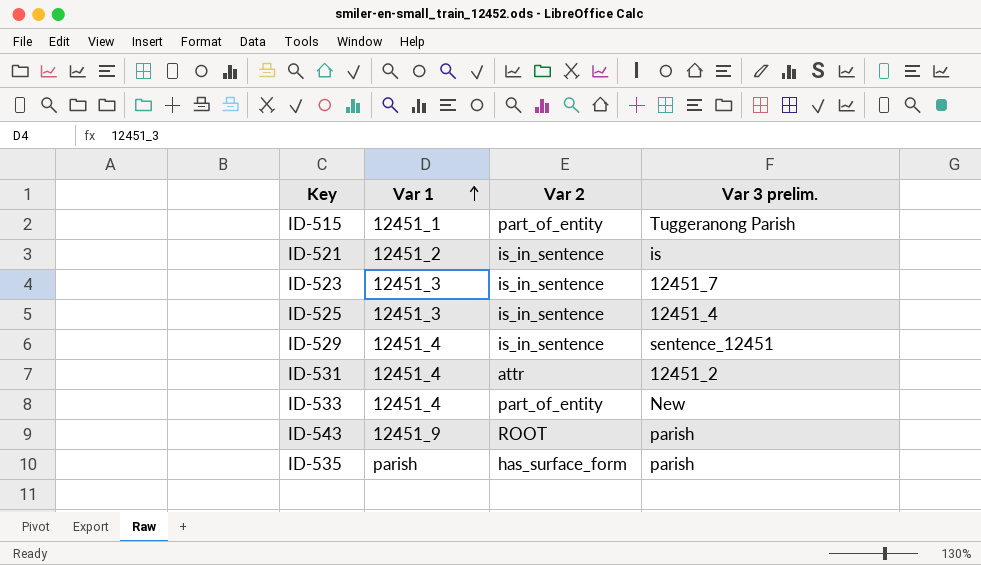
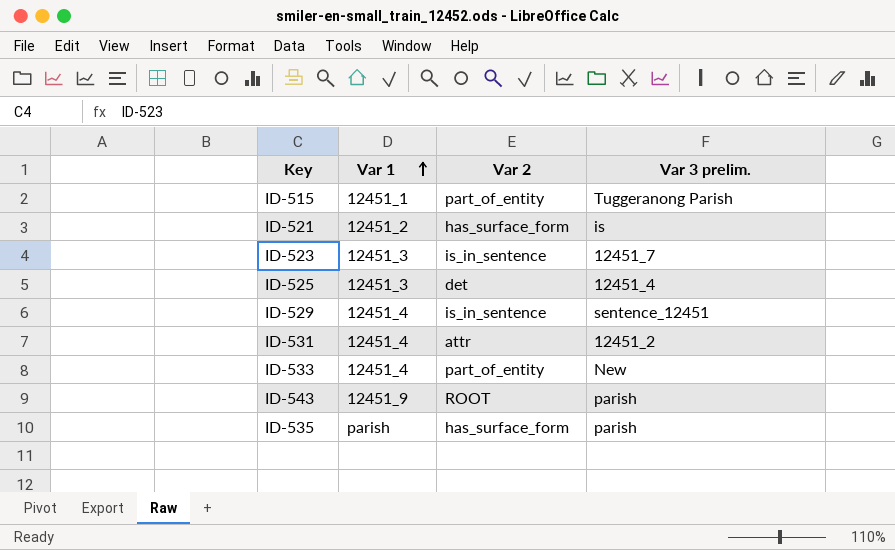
ID-521 | Var 2: is_in_sentence -> has_surface_form
ID-525 | Var 2: is_in_sentence -> det

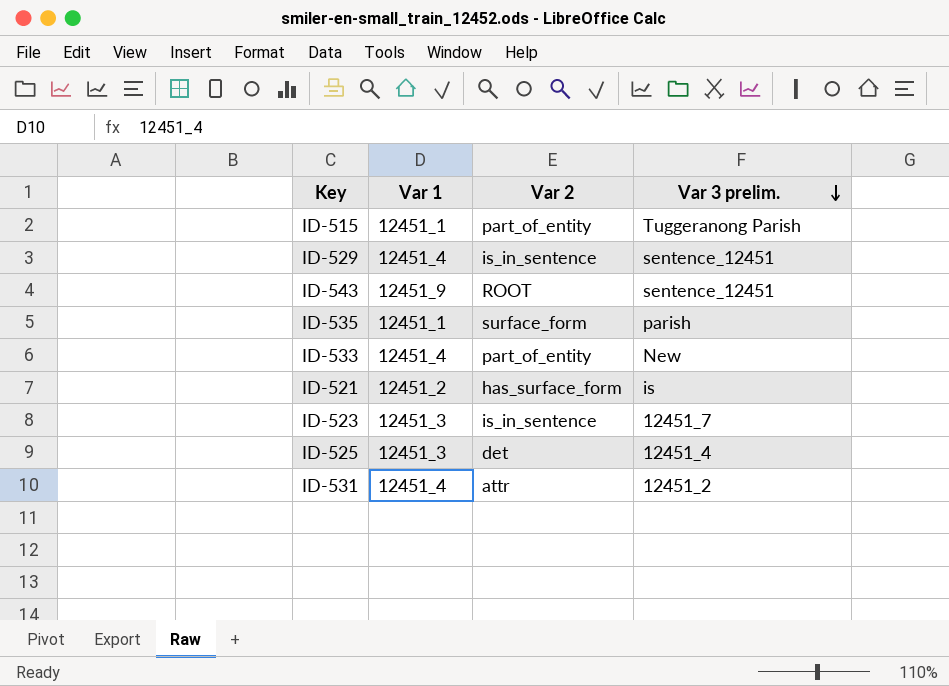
row order: Var 1 ascending -> Var 3 prelim. descending
ID-543 | Var 3 prelim.: parish -> sentence_12451
ID-535 | Var 1: parish -> 12451_1
ID-535 | Var 2: has_surface_form -> surface_form

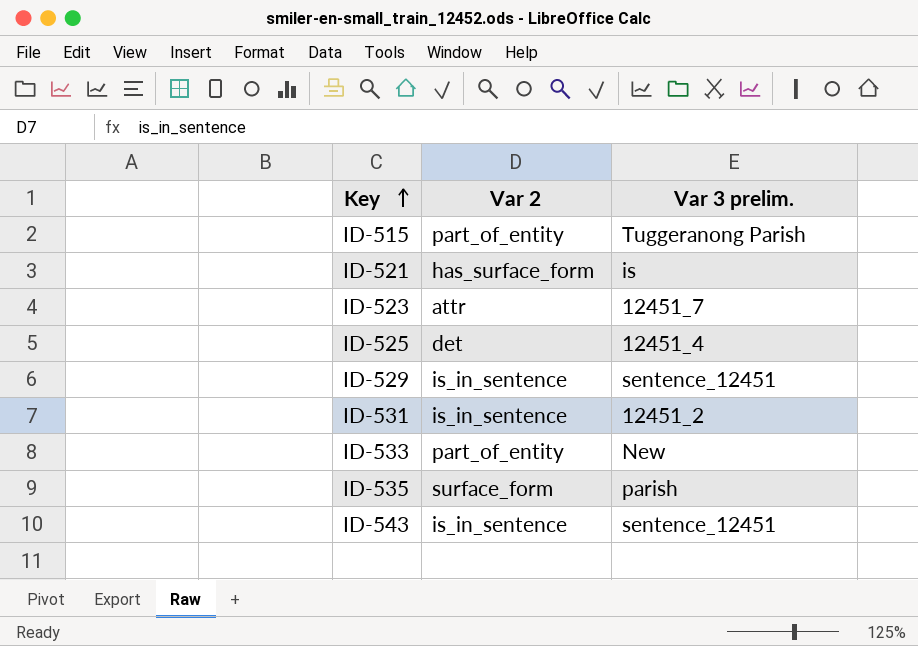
row order: Var 3 prelim. descending -> Key ascending
column Var 1 | position: 2 -> none
ID-523 | Var 2: is_in_sentence -> attr
ID-531 | Var 2: attr -> is_in_sentence
ID-543 | Var 2: ROOT -> is_in_sentence

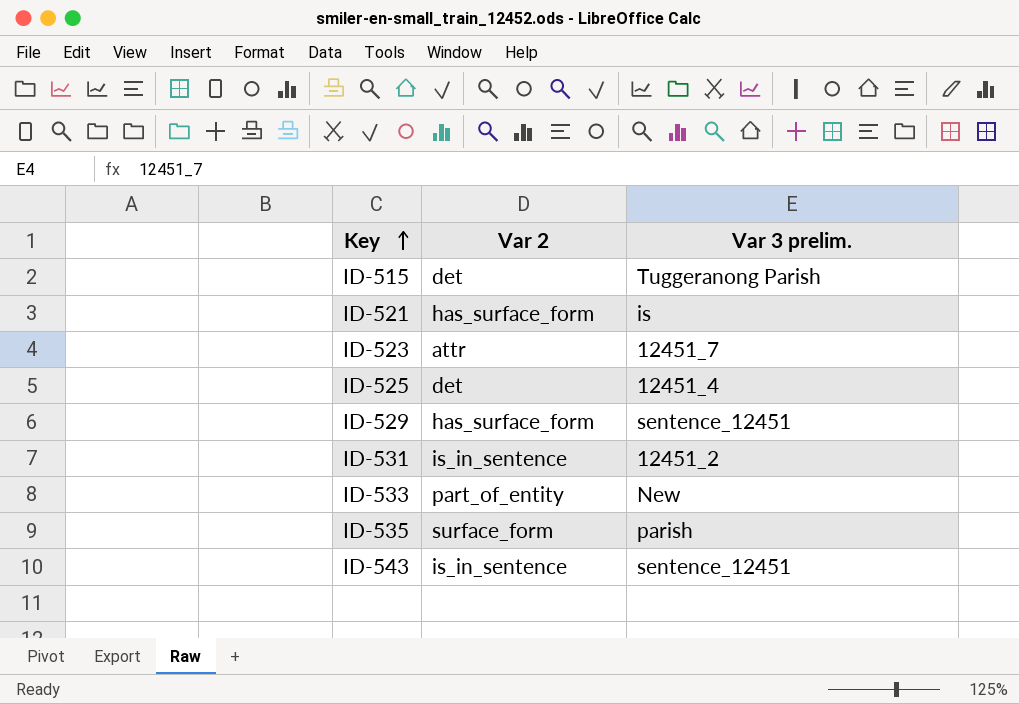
ID-515 | Var 2: part_of_entity -> det
ID-529 | Var 2: is_in_sentence -> has_surface_form

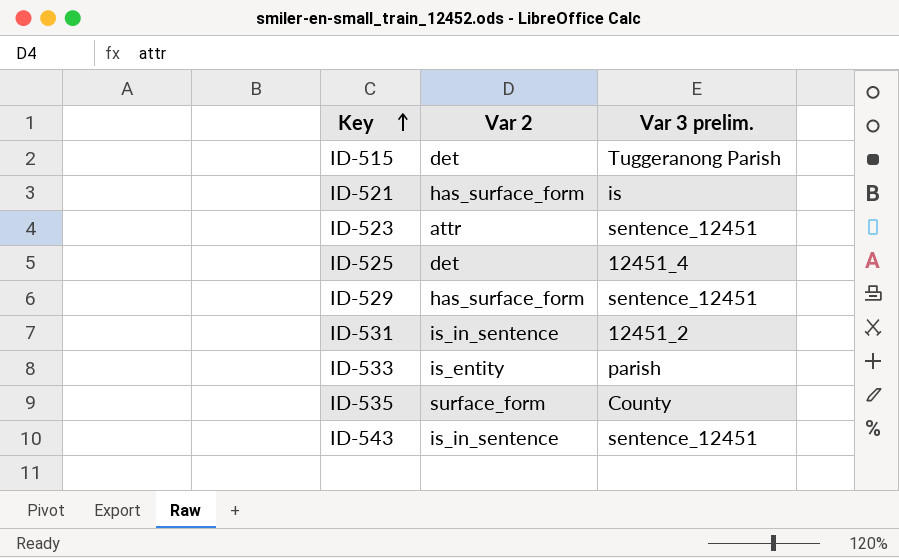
ID-523 | Var 3 prelim.: 12451_7 -> sentence_12451
ID-533 | Var 2: part_of_entity -> is_entity
ID-533 | Var 3 prelim.: New -> parish
ID-535 | Var 3 prelim.: parish -> County

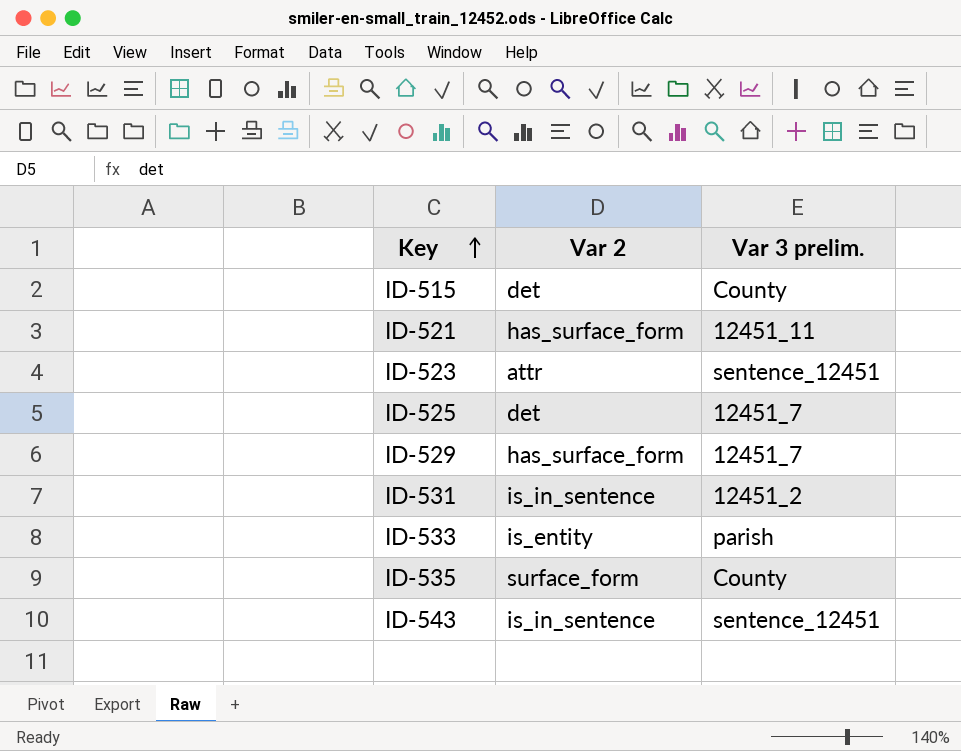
ID-515 | Var 3 prelim.: Tuggeranong Parish -> County
ID-521 | Var 3 prelim.: is -> 12451_11
ID-525 | Var 3 prelim.: 12451_4 -> 12451_7
ID-529 | Var 3 prelim.: sentence_12451 -> 12451_7

